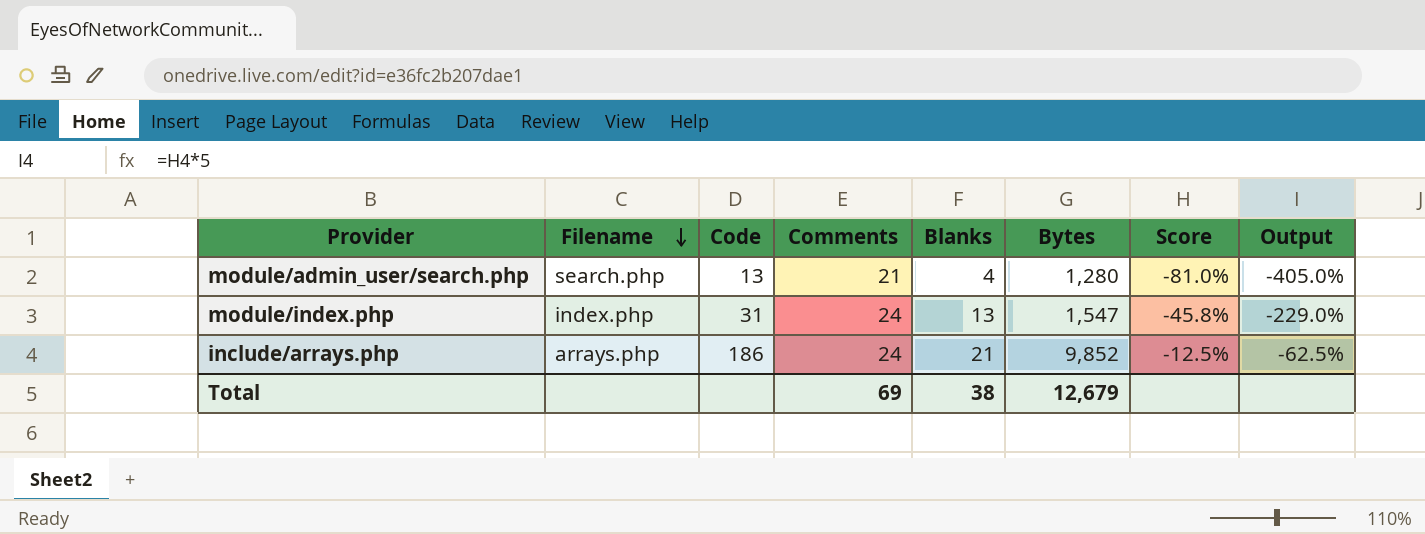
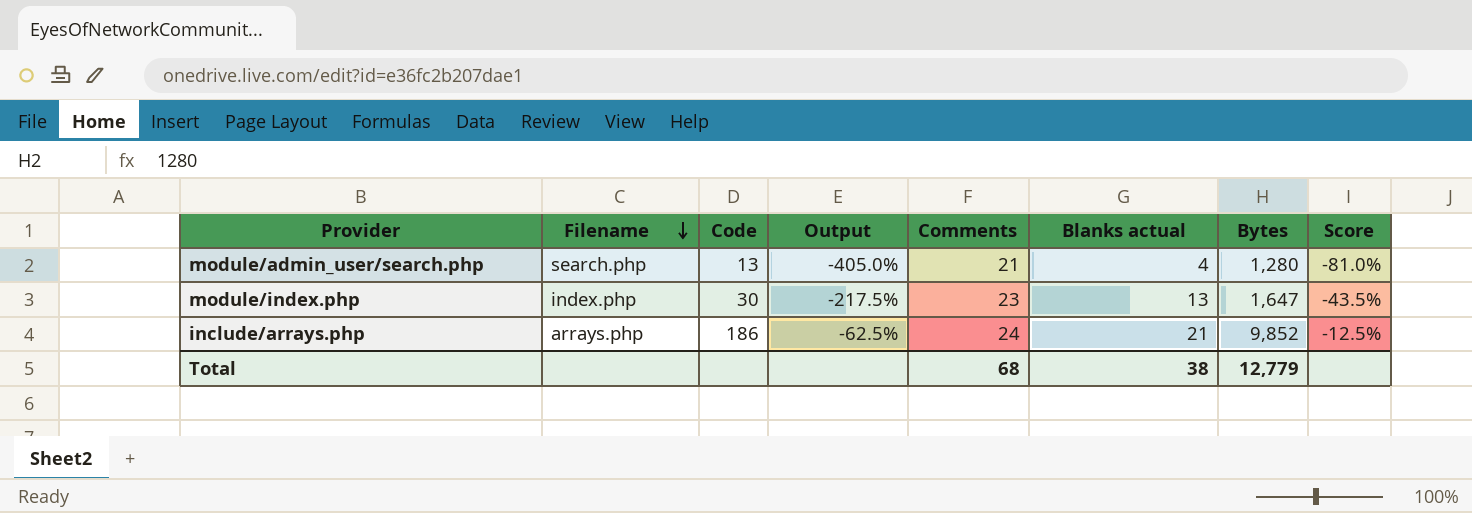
column Output | position: 8 -> 4
column name: Blanks -> Blanks actual
module/index.php | Code: 31 -> 30
module/index.php | Output: -229.0% -> -217.5%
module/index.php | Comments: 24 -> 23
module/index.php | Bytes: 1,547 -> 1,647
module/index.php | Score: -45.8% -> -43.5%
Total | Comments: 69 -> 68
Total | Bytes: 12,679 -> 12,779

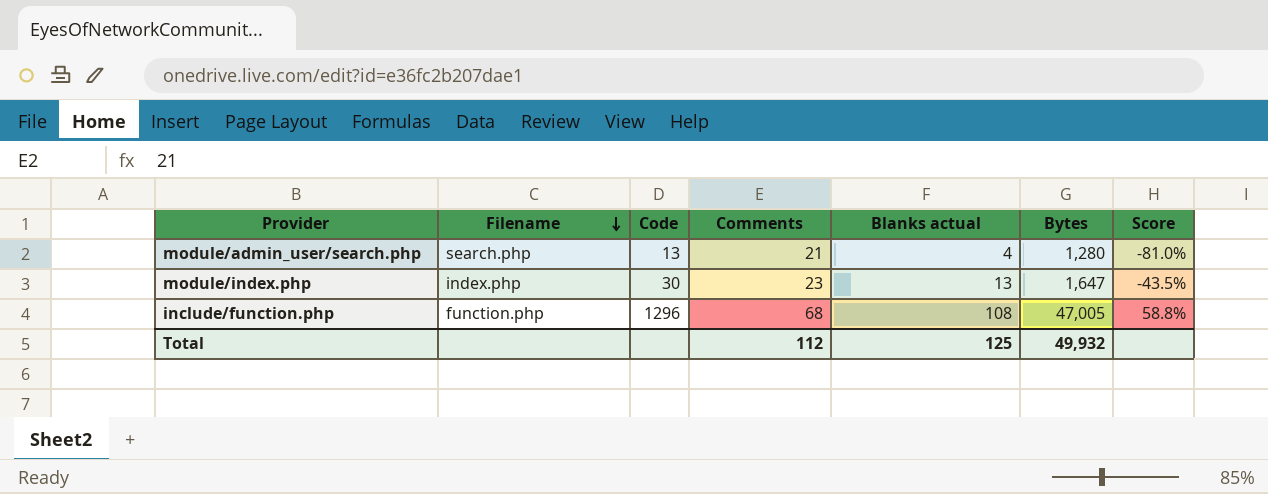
column Output | formula: [Score] * 5 -> none
row include/arrays.php: arrays.php | 186 | -62.5% | 24 | 21 | 9,852 | -12.5% -> none
row include/function.php: none -> function.php | 1296 | 68 | 108 | 47,005 | 58.8%
Total | Comments: 68 -> 112
Total | Blanks actual: 38 -> 125
Total | Bytes: 12,779 -> 49,932

